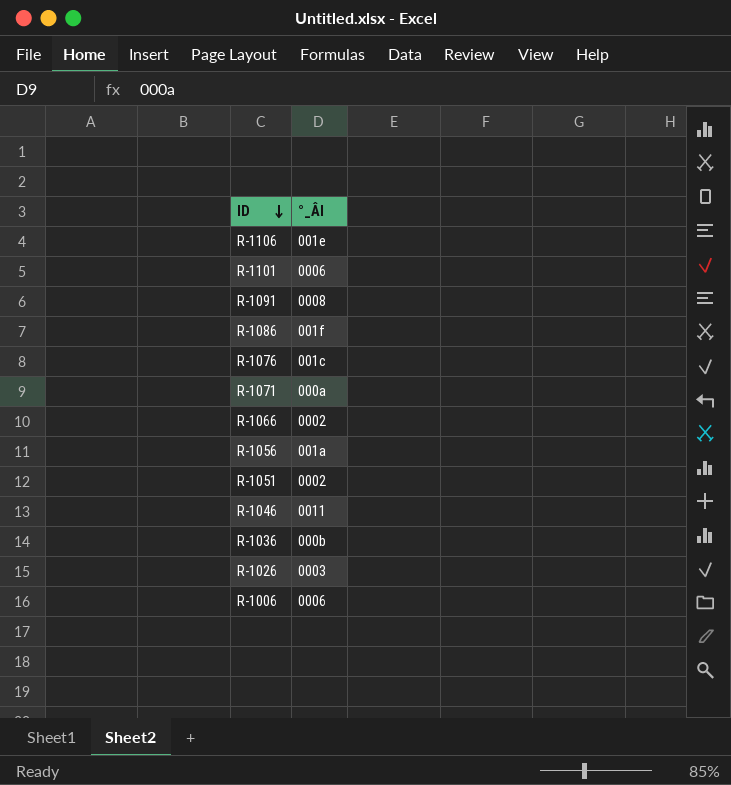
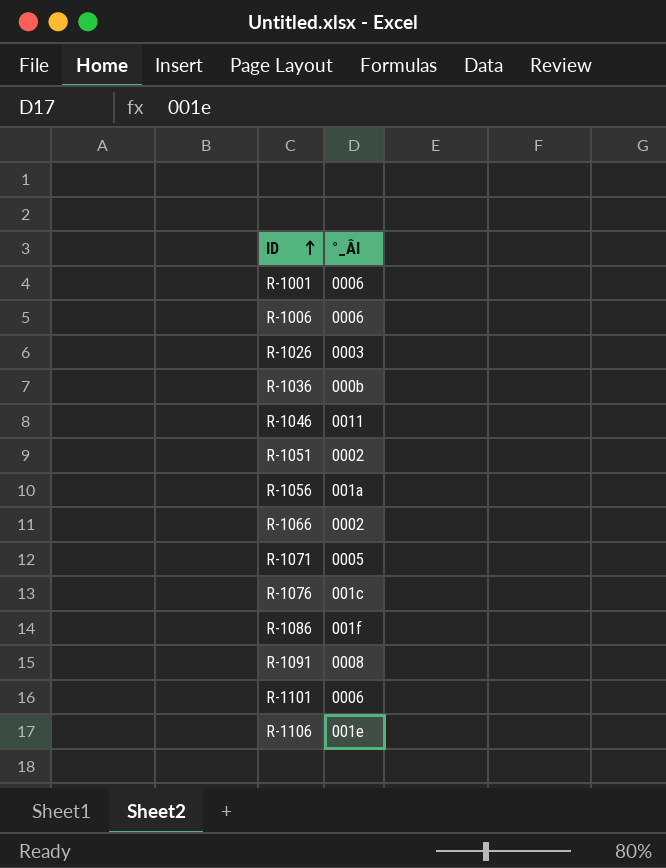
row order: ID descending -> ID ascending
row R-1001: none -> 0006
R-1071 | °_ÂI: 000a -> 0005

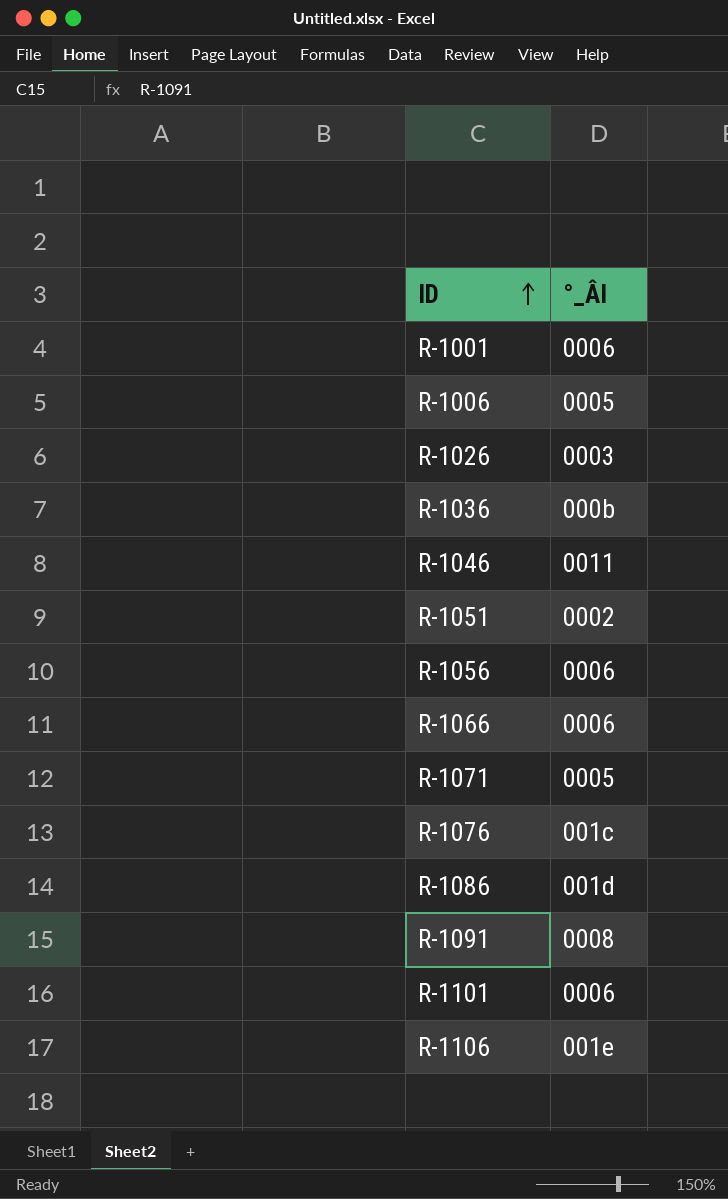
R-1006 | °_ÂI: 0006 -> 0005
R-1056 | °_ÂI: 001a -> 0006
R-1066 | °_ÂI: 0002 -> 0006
R-1086 | °_ÂI: 001f -> 001d

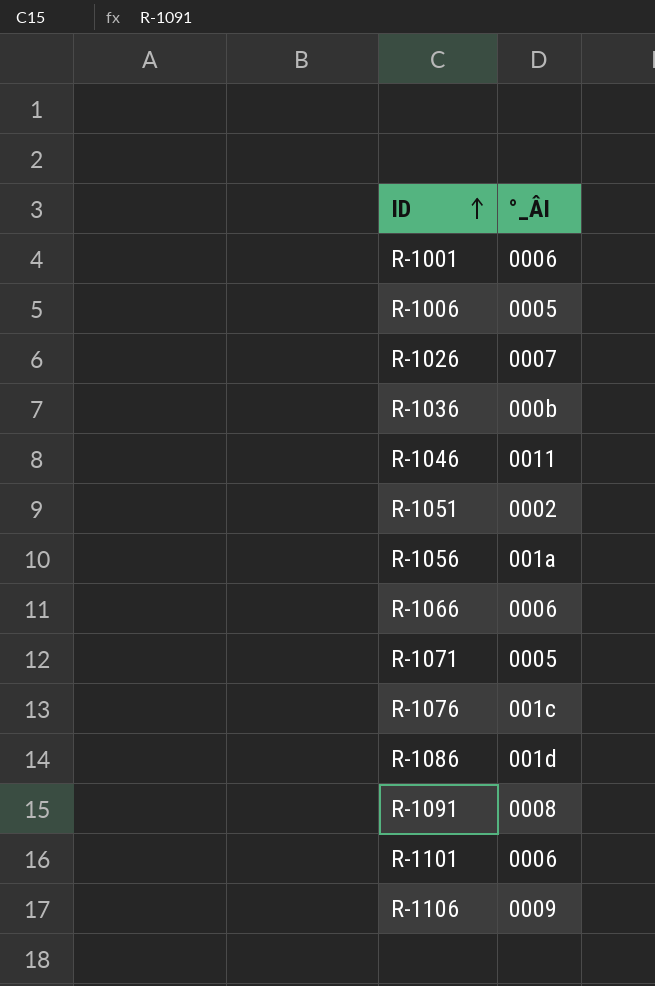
R-1026 | °_ÂI: 0003 -> 0007
R-1056 | °_ÂI: 0006 -> 001a
R-1106 | °_ÂI: 001e -> 0009

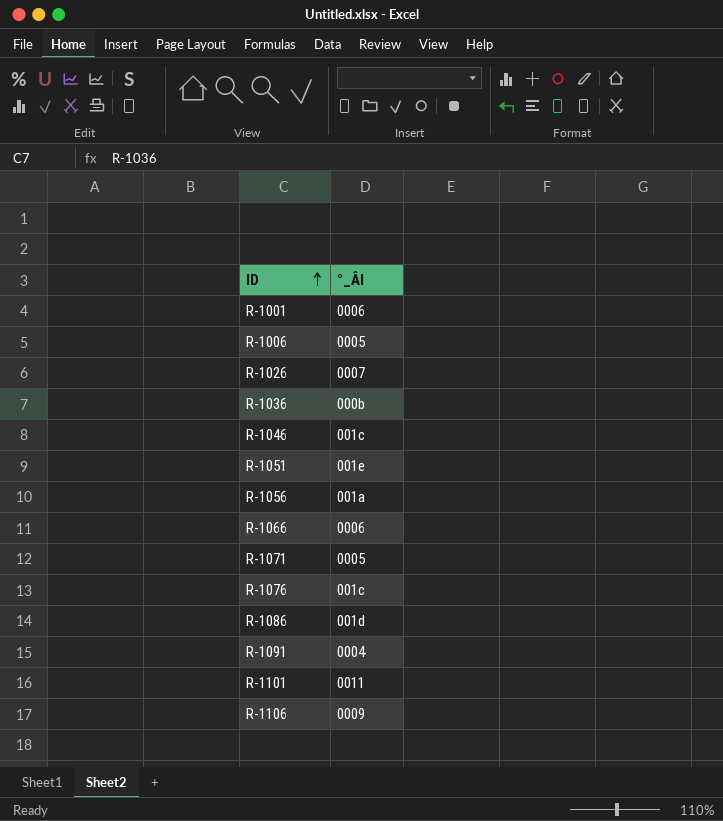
R-1046 | °_ÂI: 0011 -> 001c
R-1051 | °_ÂI: 0002 -> 001e
R-1091 | °_ÂI: 0008 -> 0004
R-1101 | °_ÂI: 0006 -> 0011

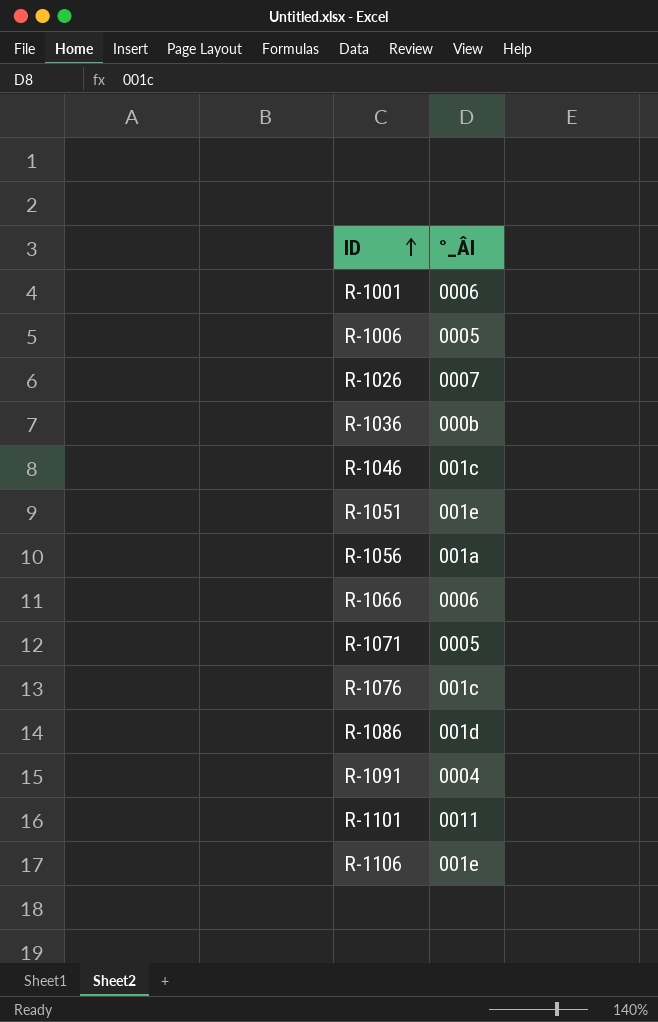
R-1106 | °_ÂI: 0009 -> 001e

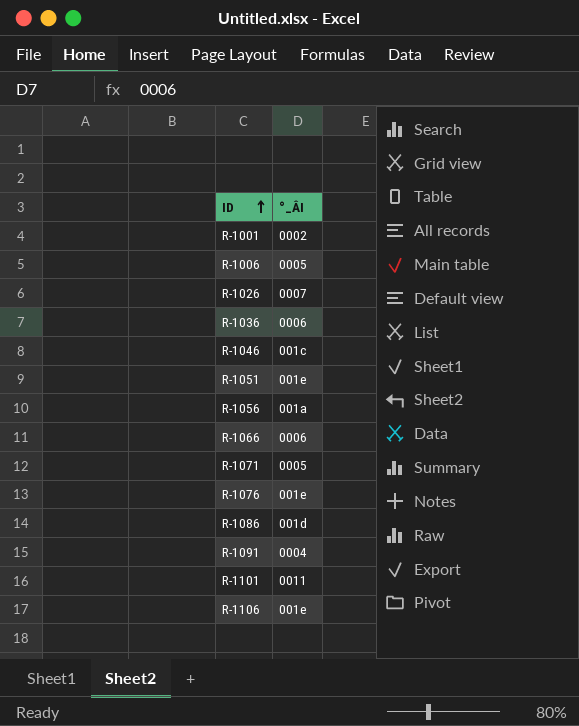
R-1001 | °_ÂI: 0006 -> 0002
R-1036 | °_ÂI: 000b -> 0006
R-1076 | °_ÂI: 001c -> 001e

